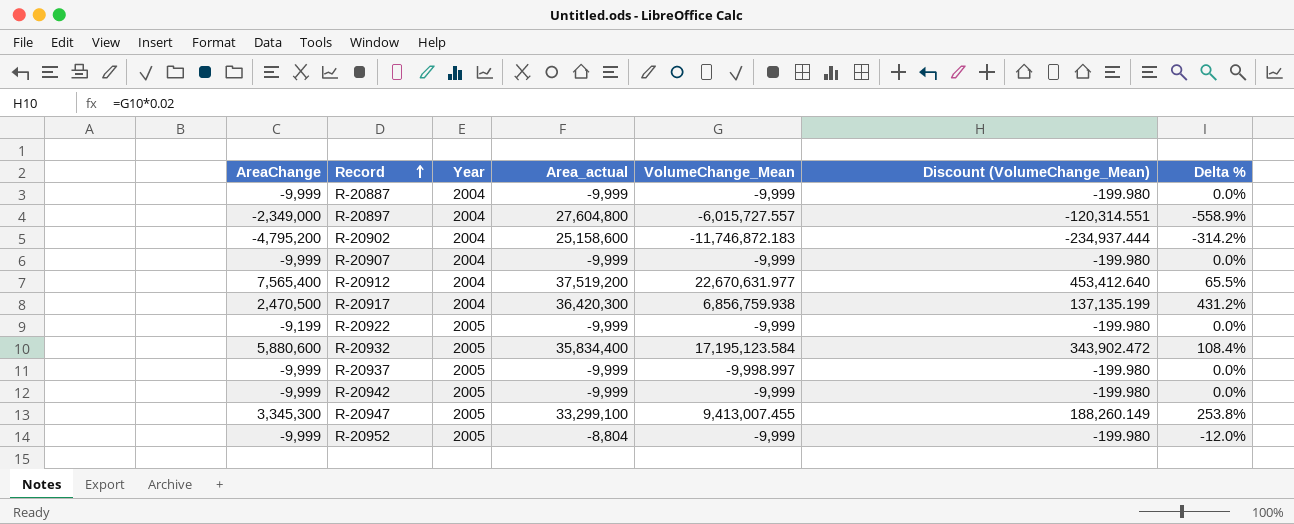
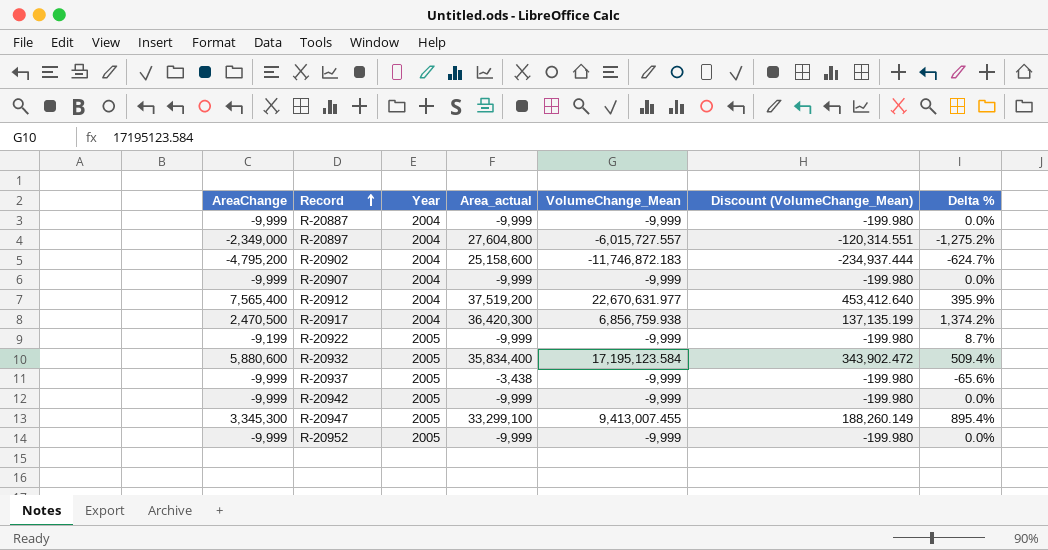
column Delta % | formula: ([Area_actual] - [VolumeChange_Mean]) / [VolumeChange_Mean] -> ([Area_actual] - [AreaChange]) / [AreaChange]
R-20937 | Area_actual: -9,999 -> -3,438
R-20937 | VolumeChange_Mean: -9,998.997 -> -9,999
R-20952 | Area_actual: -8,804 -> -9,999

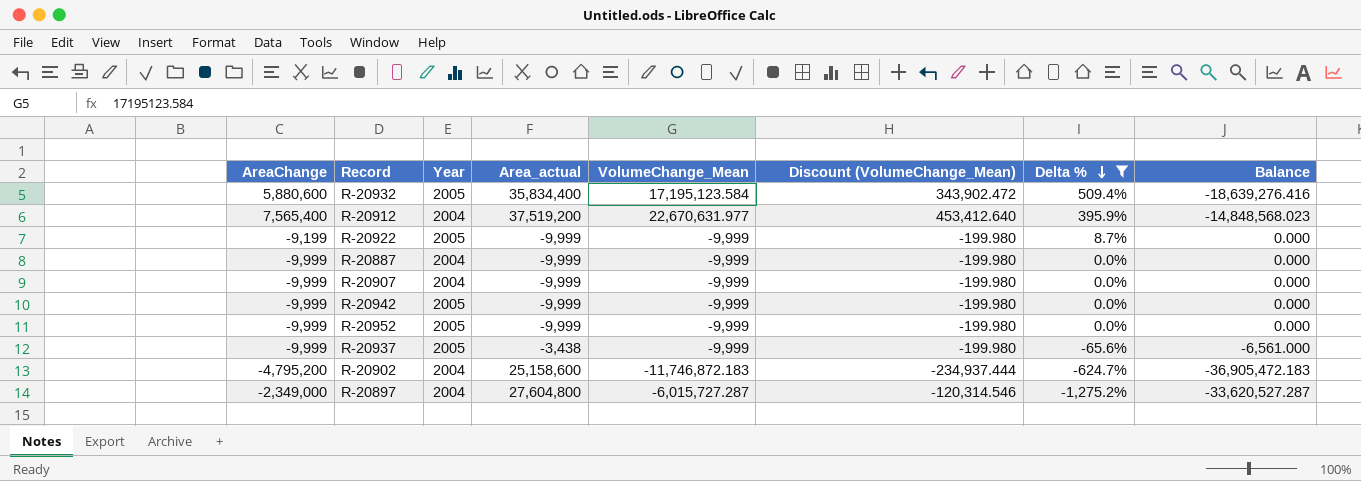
filter: none -> Delta % <= 509.4%
row order: Record ascending -> Delta % descending
column Balance | formula: none -> [VolumeChange_Mean] - [Area_actual]
R-20897 | VolumeChange_Mean: -6,015,727.557 -> -6,015,727.287
R-20897 | Discount (VolumeChange_Mean): -120,314.551 -> -120,314.546

